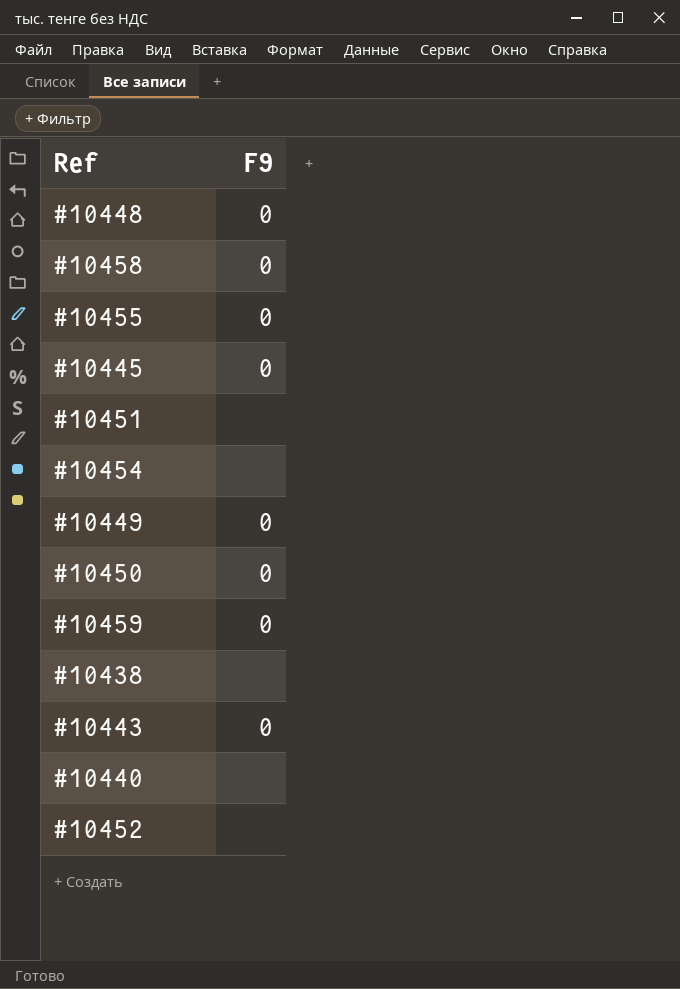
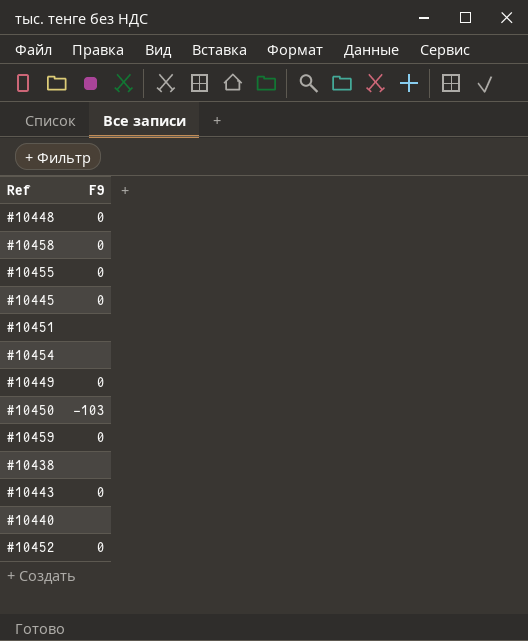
#10450 | F9: 0 -> -103
#10452 | F9: none -> 0

